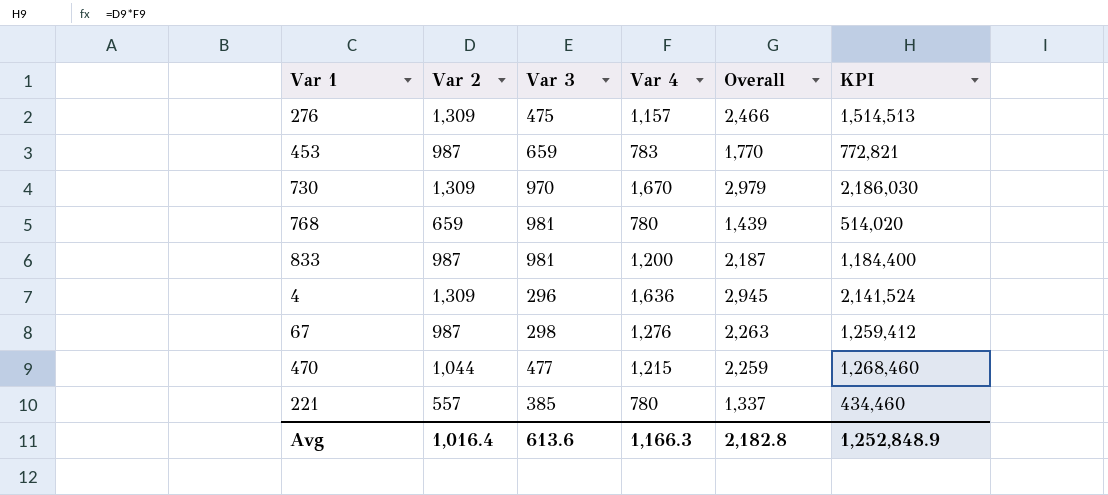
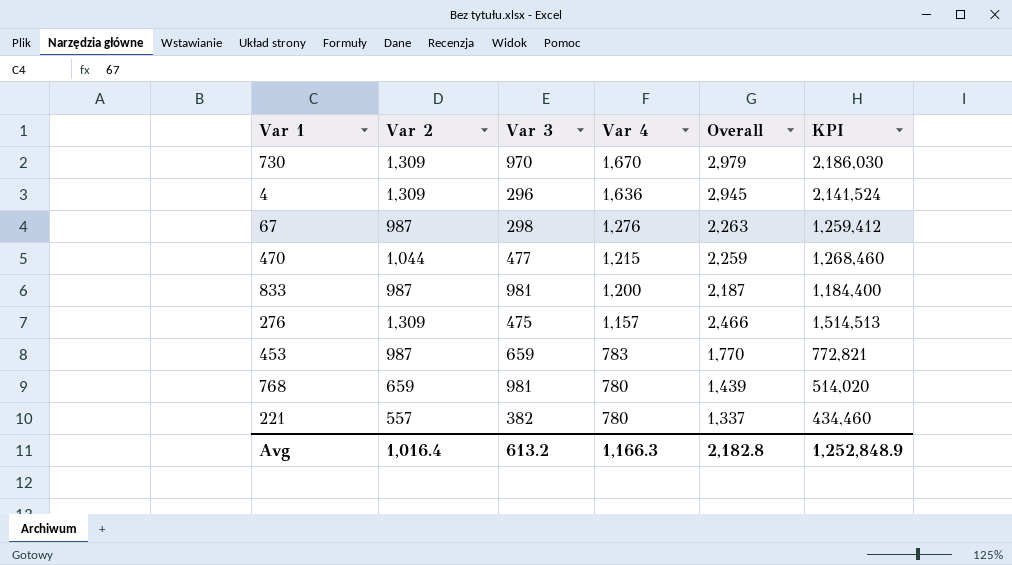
row order: none -> Var 4 descending
221 | Var 3: 385 -> 382
Avg | Var 3: 613.6 -> 613.2

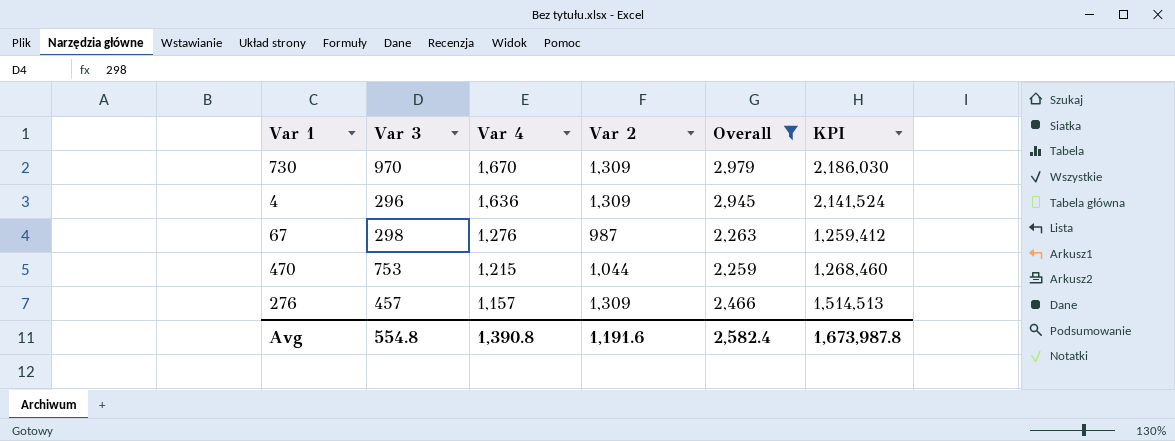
filter: none -> Overall >= 2,259
column Var 2 | position: 2 -> 4
470 | Var 3: 477 -> 753
276 | Var 3: 475 -> 457
Avg | Var 3: 613.2 -> 554.8
Avg | Var 4: 1,166.3 -> 1,390.8
Avg | Var 2: 1,016.4 -> 1,191.6
Avg | Overall: 2,182.8 -> 2,582.4
Avg | KPI: 1,252,848.9 -> 1,673,987.8

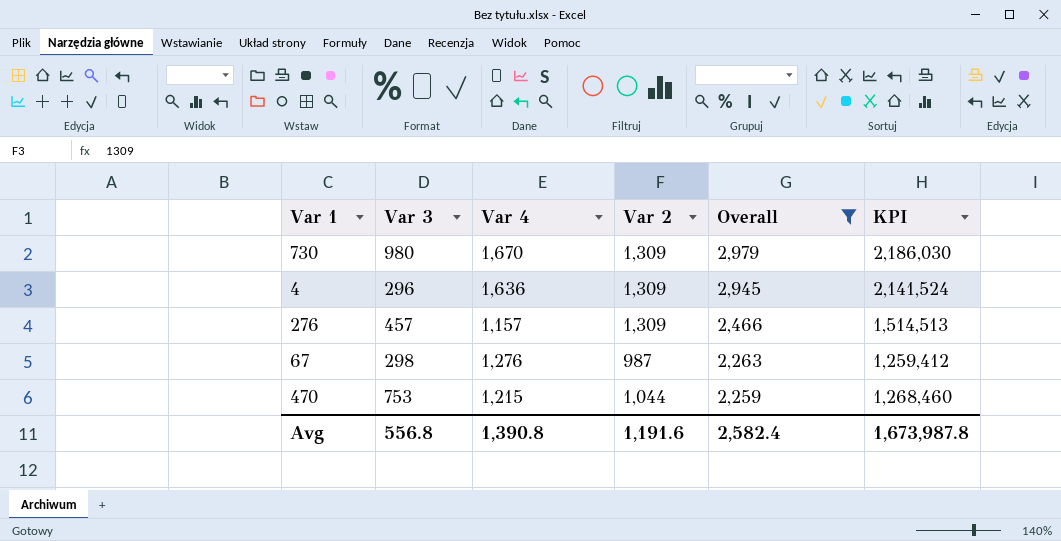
row order: Var 4 descending -> Overall descending
730 | Var 3: 970 -> 980
Avg | Var 3: 554.8 -> 556.8

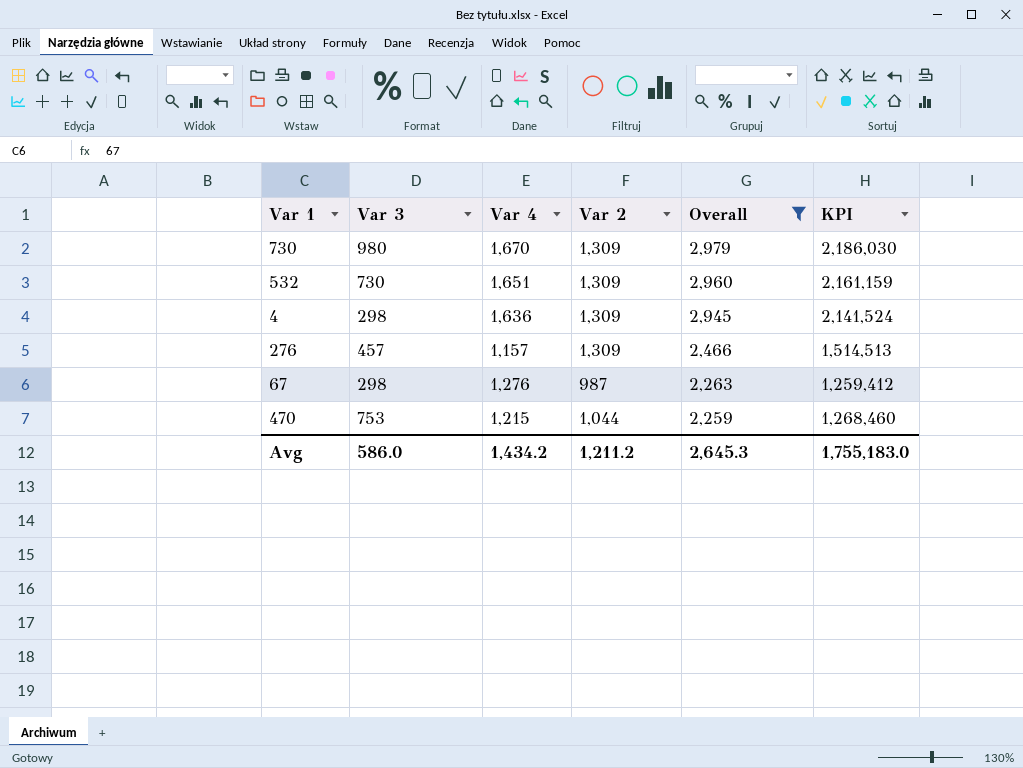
row 532: none -> 730 | 1,651 | 1,309 | 2,960 | 2,161,159
4 | Var 3: 296 -> 298
Avg | Var 3: 556.8 -> 586.0
Avg | Var 4: 1,390.8 -> 1,434.2
Avg | Var 2: 1,191.6 -> 1,211.2
Avg | Overall: 2,582.4 -> 2,645.3
Avg | KPI: 1,673,987.8 -> 1,755,183.0

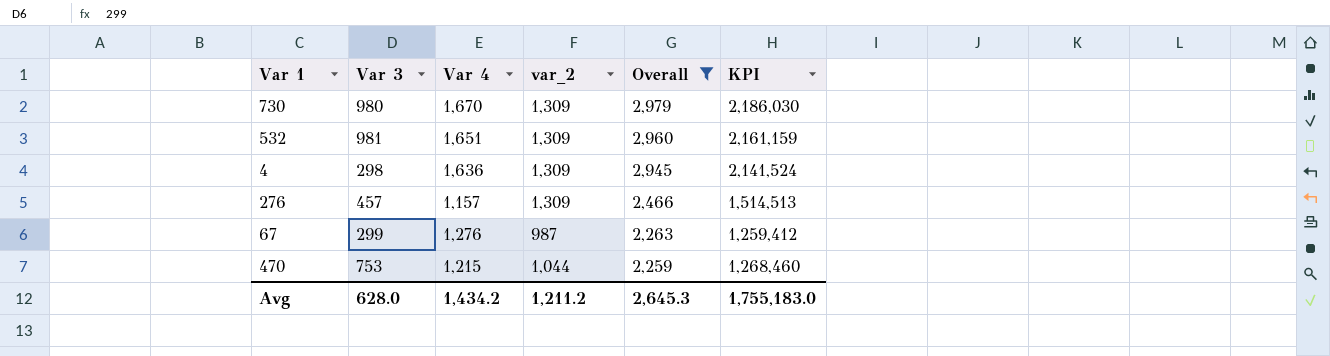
column name: Var 2 -> var_2
532 | Var 3: 730 -> 981
67 | Var 3: 298 -> 299
Avg | Var 3: 586.0 -> 628.0

